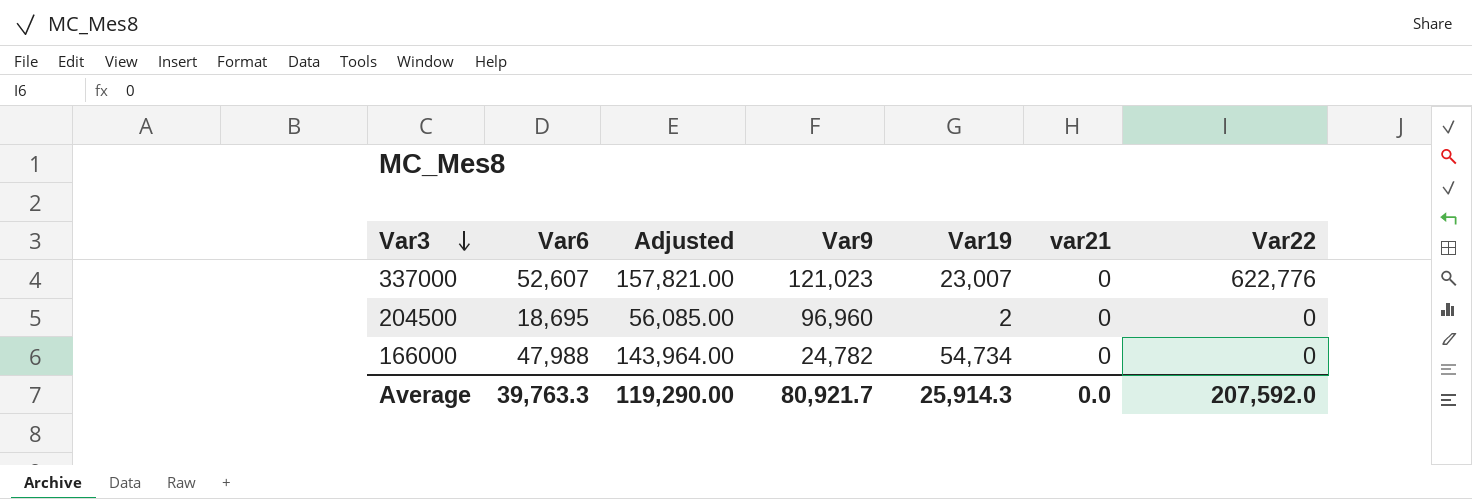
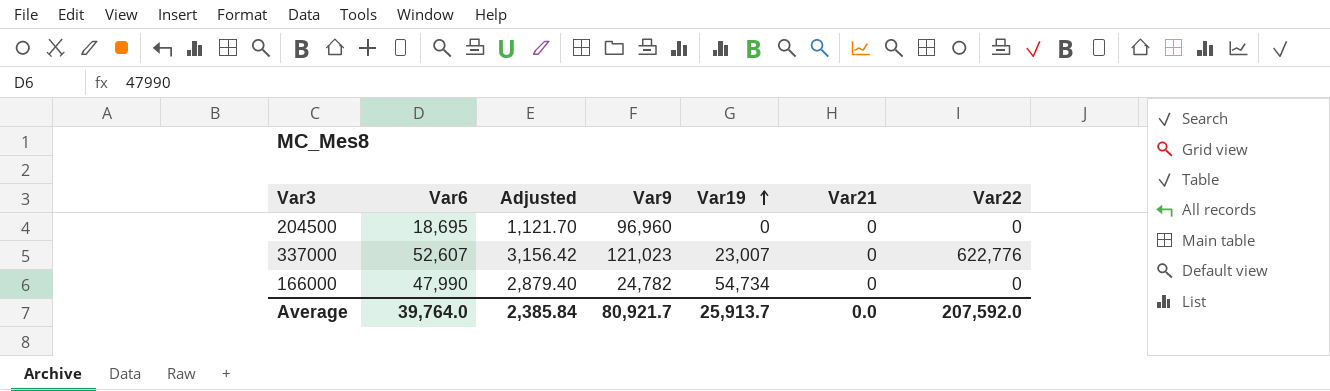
row order: Var3 descending -> Var19 ascending
column Adjusted | formula: [Var6] * 3 -> [Var6] * 0.06
column name: var21 -> Var21
204500 | Var19: 2 -> 0
166000 | Var6: 47,988 -> 47,990
Average | Var6: 39,763.3 -> 39,764.0
Average | Adjusted: 119,290.00 -> 2,385.84
Average | Var19: 25,914.3 -> 25,913.7

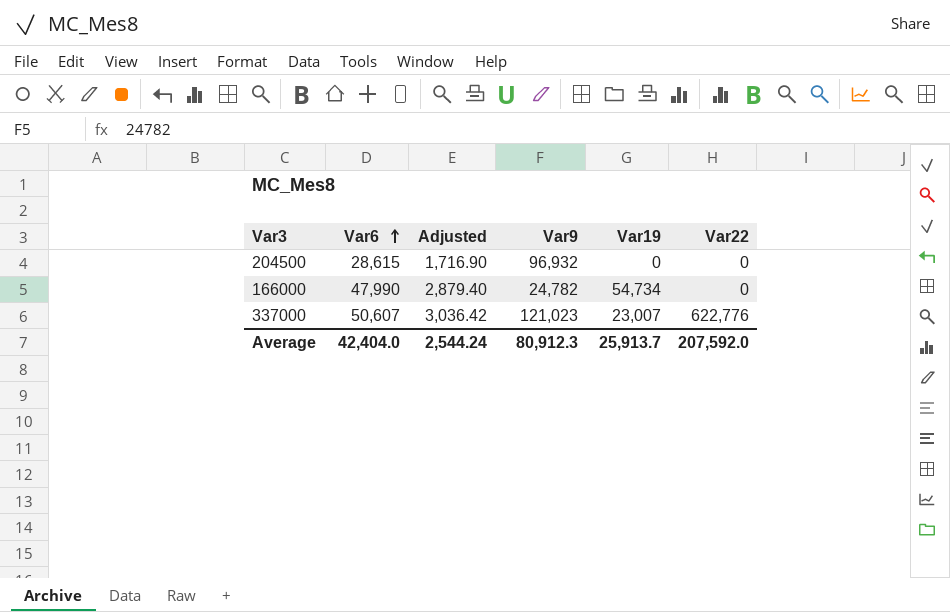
row order: Var19 ascending -> Var6 ascending
column Var21 | position: 6 -> none
204500 | Var6: 18,695 -> 28,615
204500 | Adjusted: 1,121.70 -> 1,716.90
204500 | Var9: 96,960 -> 96,932
337000 | Var6: 52,607 -> 50,607
337000 | Adjusted: 3,156.42 -> 3,036.42
Average | Var6: 39,764.0 -> 42,404.0
Average | Adjusted: 2,385.84 -> 2,544.24
Average | Var9: 80,921.7 -> 80,912.3

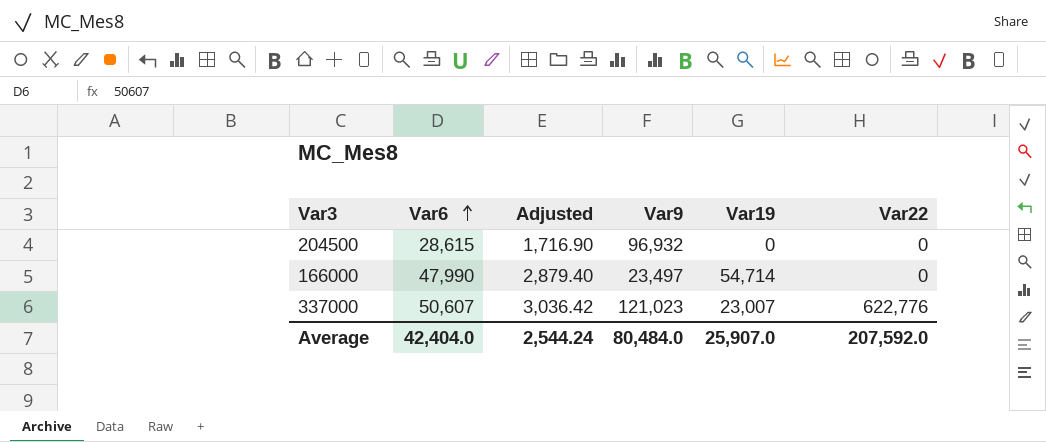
166000 | Var9: 24,782 -> 23,497
166000 | Var19: 54,734 -> 54,714
Average | Var9: 80,912.3 -> 80,484.0
Average | Var19: 25,913.7 -> 25,907.0

